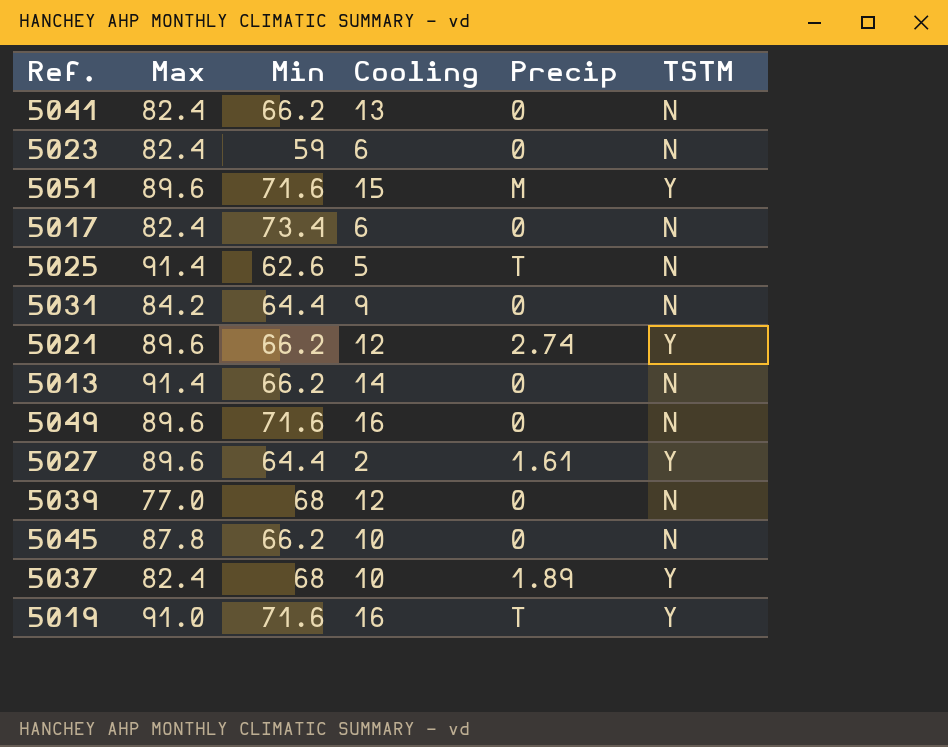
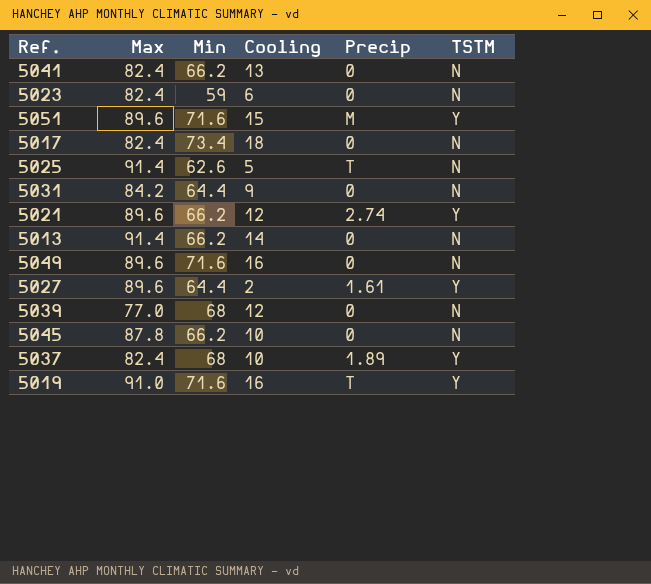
5017 | Cooling: 6 -> 18

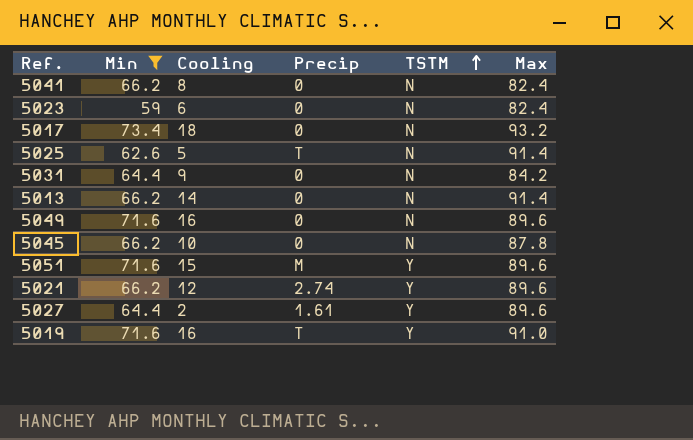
filter: none -> Min != 68
row order: none -> TSTM ascending
column Max | position: 2 -> 6
5041 | Cooling: 13 -> 8
5017 | Max: 82.4 -> 93.2

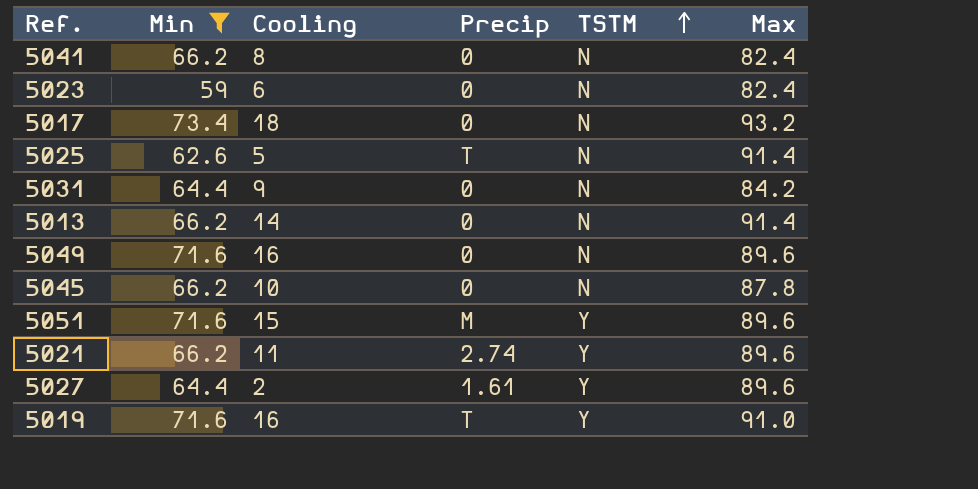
5021 | Cooling: 12 -> 11

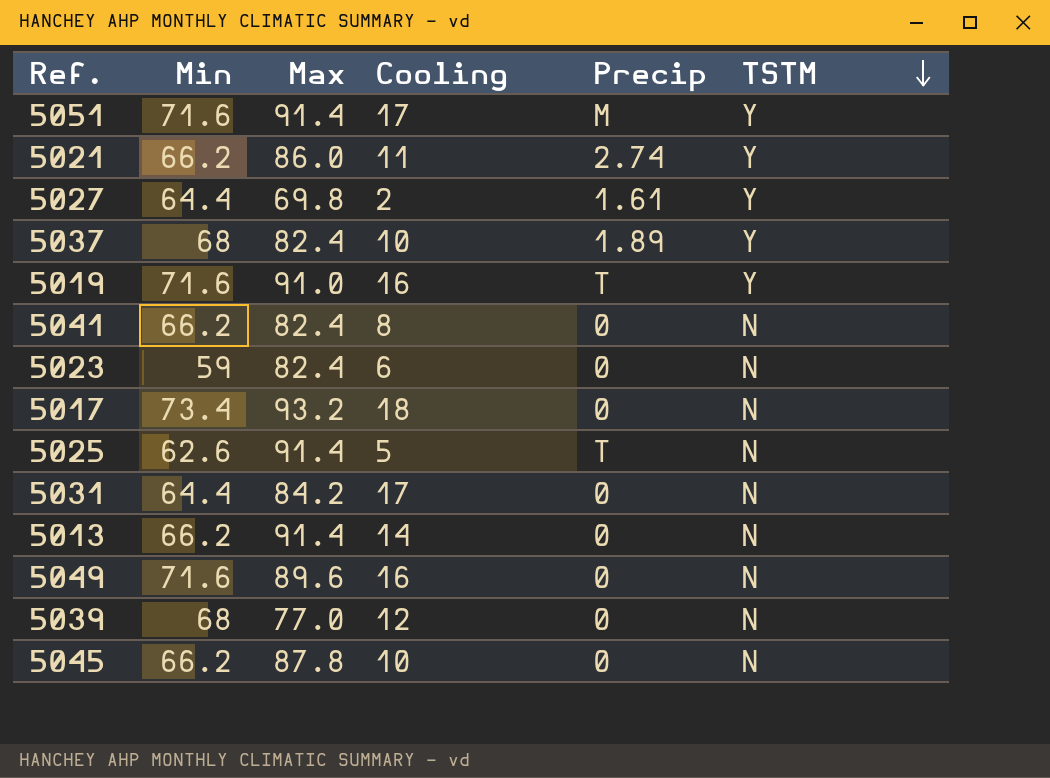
filter: Min != 68 -> none
row order: TSTM ascending -> TSTM descending
column Max | position: 6 -> 3
5051 | Max: 89.6 -> 91.4
5051 | Cooling: 15 -> 17
5021 | Max: 89.6 -> 86.0
5027 | Max: 89.6 -> 69.8
5031 | Cooling: 9 -> 17

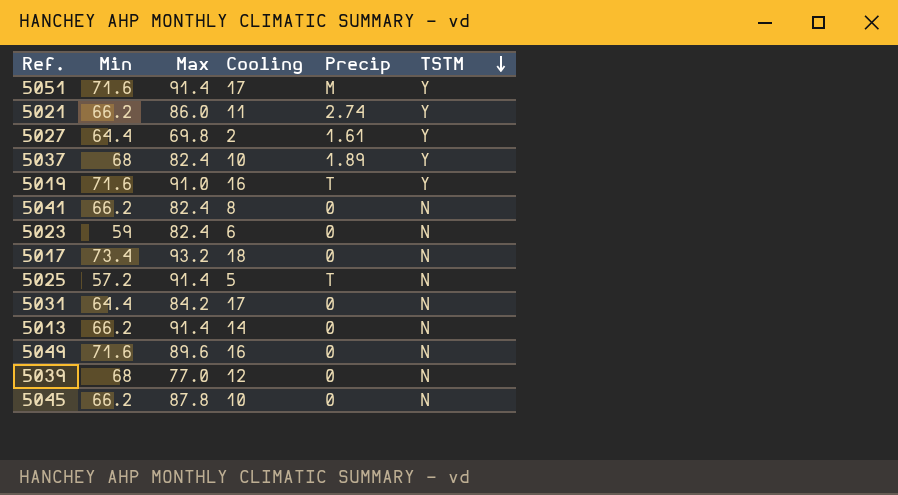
5025 | Min: 62.6 -> 57.2

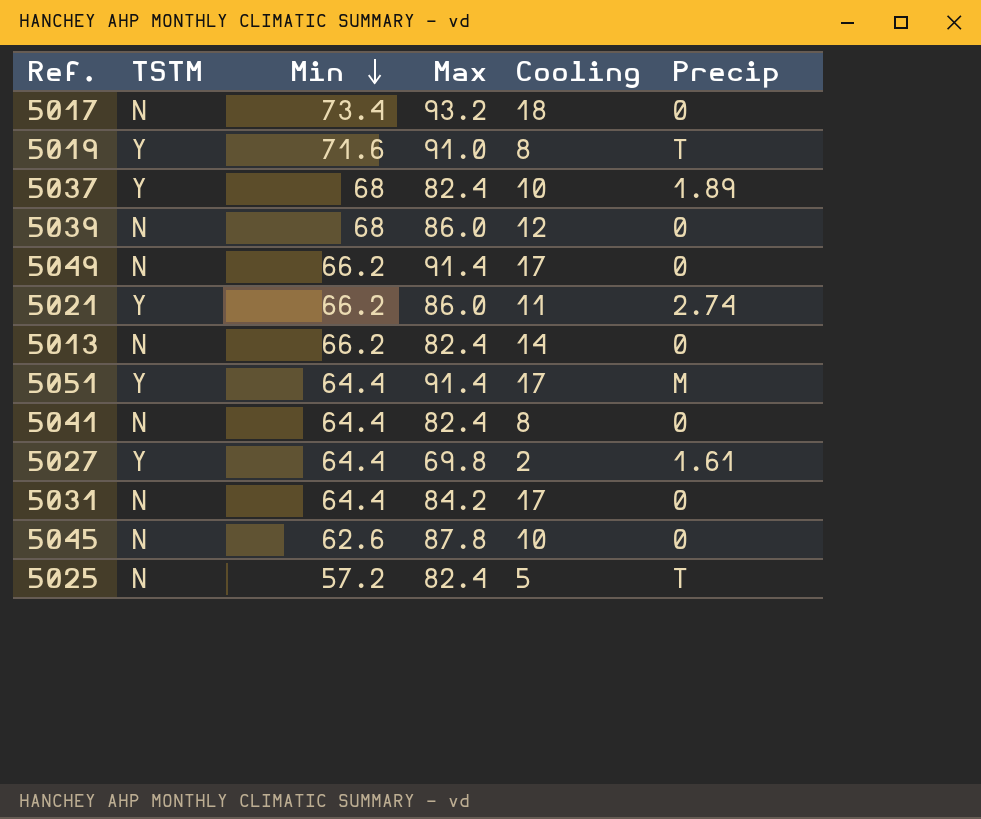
row order: TSTM descending -> Min descending
column TSTM | position: 6 -> 2
row 5023: 59 | 82.4 | 6 | 0 | N -> none
5019 | Cooling: 16 -> 8
5039 | Max: 77.0 -> 86.0
5049 | Min: 71.6 -> 66.2
5049 | Max: 89.6 -> 91.4
5049 | Cooling: 16 -> 17
5013 | Max: 91.4 -> 82.4
5051 | Min: 71.6 -> 64.4
5041 | Min: 66.2 -> 64.4
5045 | Min: 66.2 -> 62.6
5025 | Max: 91.4 -> 82.4

